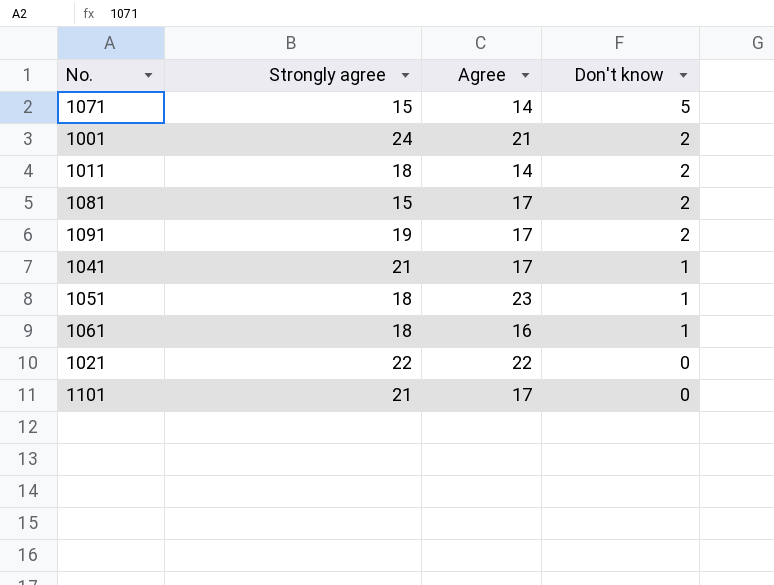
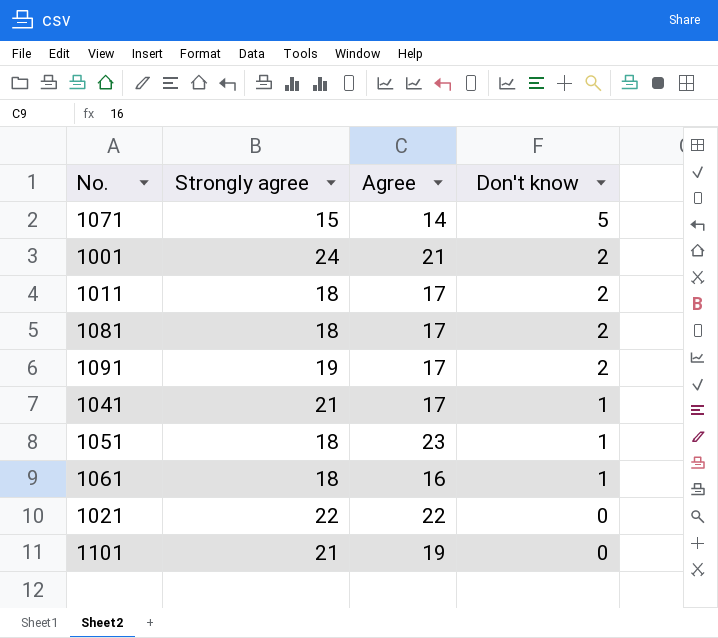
1011 | Agree: 14 -> 17
1081 | Strongly agree: 15 -> 18
1101 | Agree: 17 -> 19

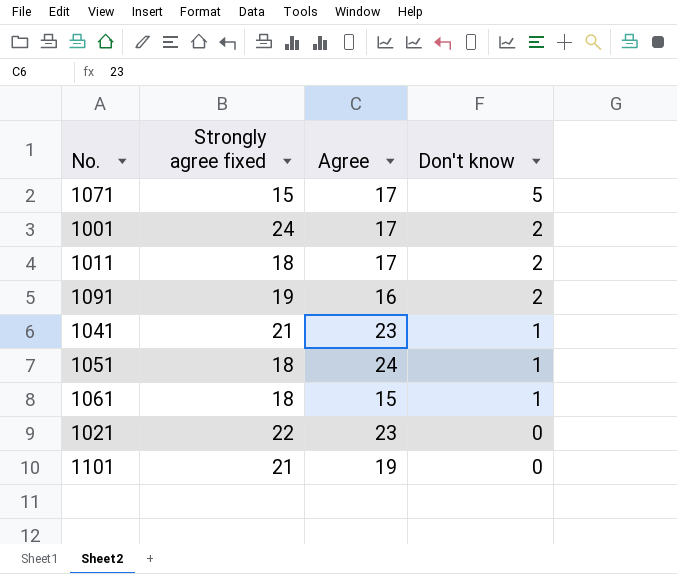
column name: Strongly agree -> Strongly agree fixed
row 1081: 18 | 17 | 2 -> none
1071 | Agree: 14 -> 17
1001 | Agree: 21 -> 17
1091 | Agree: 17 -> 16
1041 | Agree: 17 -> 23
1051 | Agree: 23 -> 24
1061 | Agree: 16 -> 15
1021 | Agree: 22 -> 23

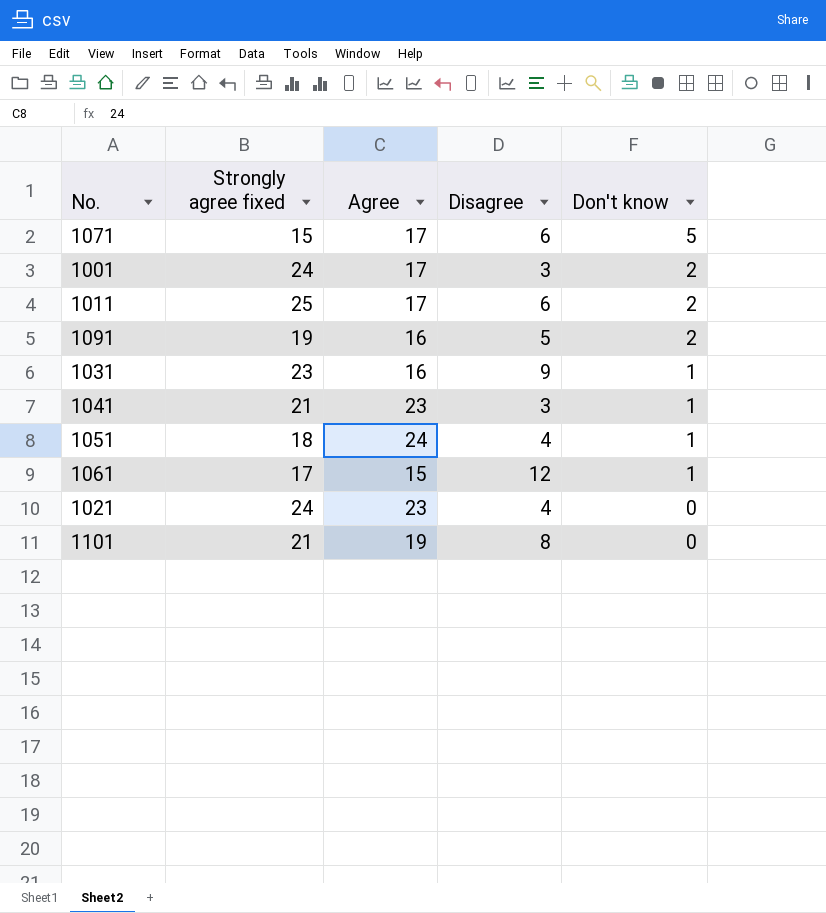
column Disagree | position: none -> 4
1011 | Strongly agree fixed: 18 -> 25
row 1031: none -> 23 | 16 | 9 | 1
1061 | Strongly agree fixed: 18 -> 17
1021 | Strongly agree fixed: 22 -> 24

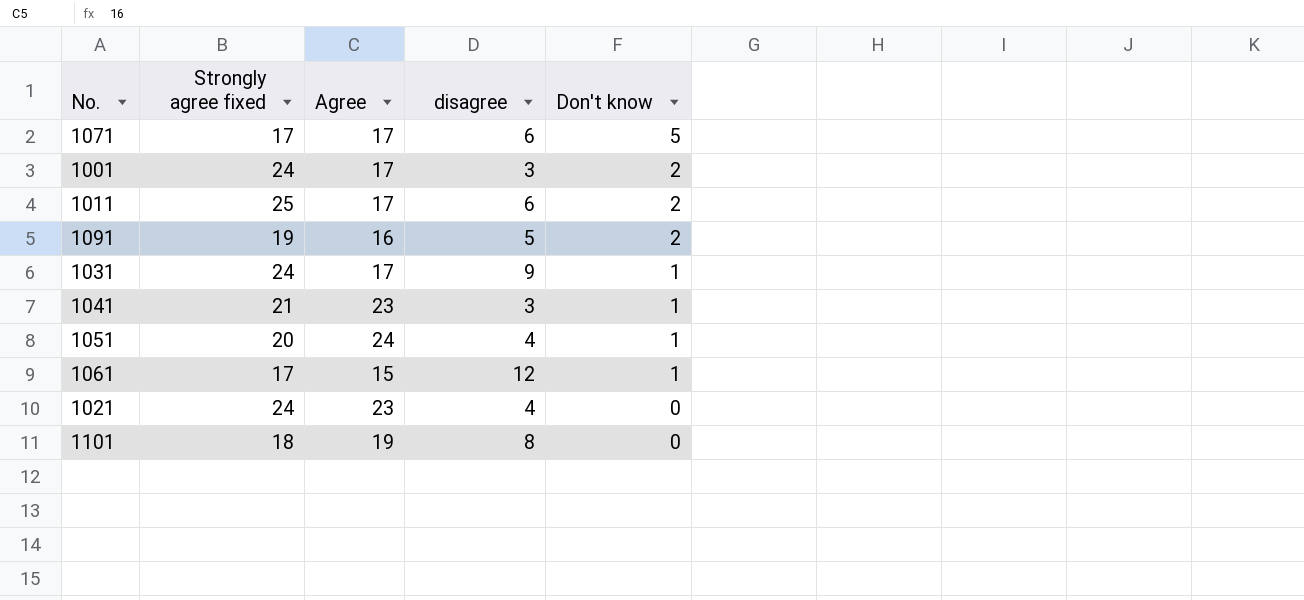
column name: Disagree -> disagree
1071 | Strongly agree fixed: 15 -> 17
1031 | Strongly agree fixed: 23 -> 24
1031 | Agree: 16 -> 17
1051 | Strongly agree fixed: 18 -> 20
1101 | Strongly agree fixed: 21 -> 18

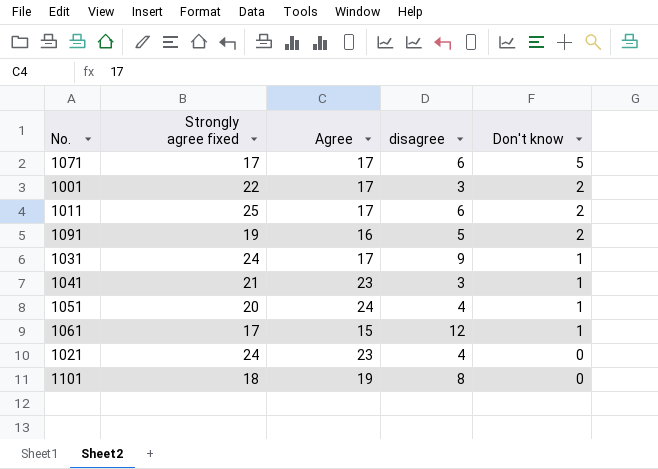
1001 | Strongly agree fixed: 24 -> 22

